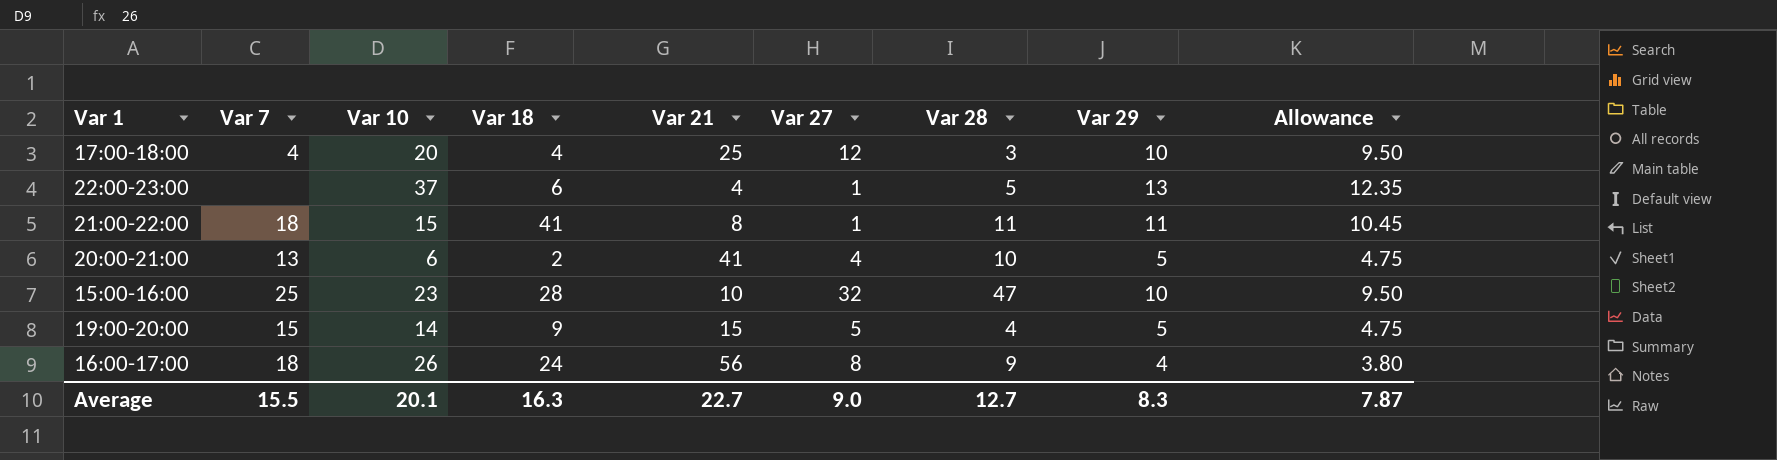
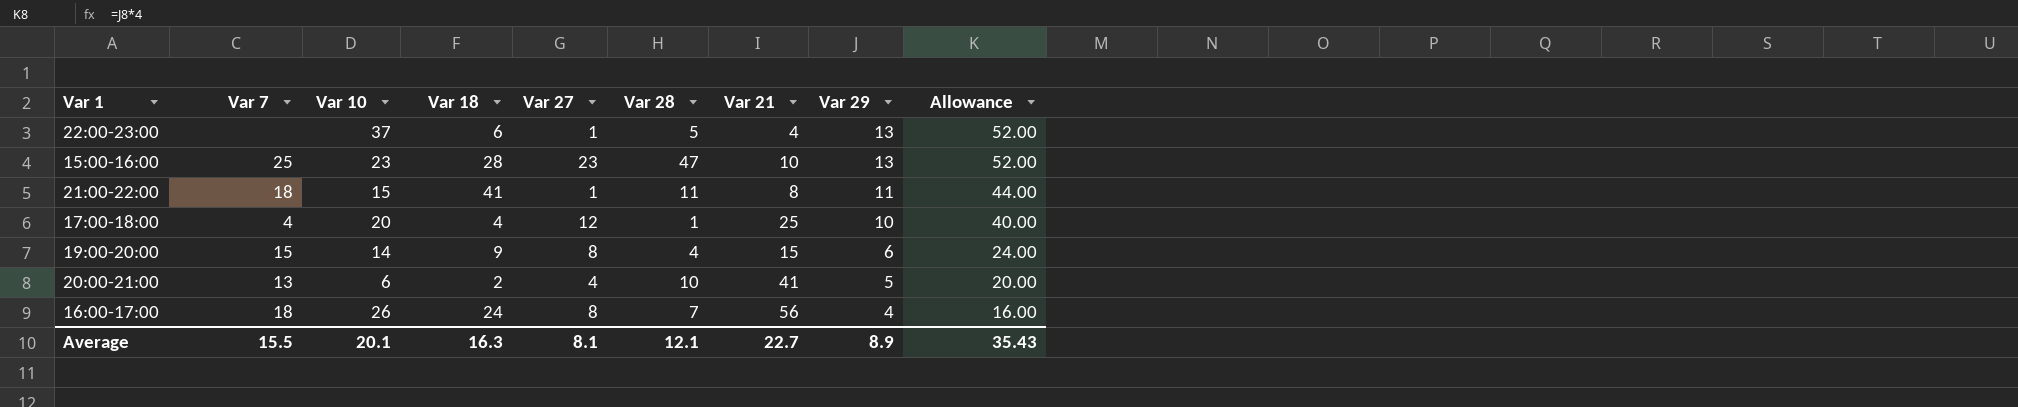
row order: none -> Var 29 descending
column Var 21 | position: 5 -> 7
column Allowance | formula: [Var 29] * 0.95 -> [Var 29] * 4
15:00-16:00 | Var 27: 32 -> 23
15:00-16:00 | Var 29: 10 -> 13
17:00-18:00 | Var 28: 3 -> 1
19:00-20:00 | Var 27: 5 -> 8
19:00-20:00 | Var 29: 5 -> 6
16:00-17:00 | Var 28: 9 -> 7
Average | Var 27: 9.0 -> 8.1
Average | Var 28: 12.7 -> 12.1
Average | Var 29: 8.3 -> 8.9
Average | Allowance: 7.87 -> 35.43

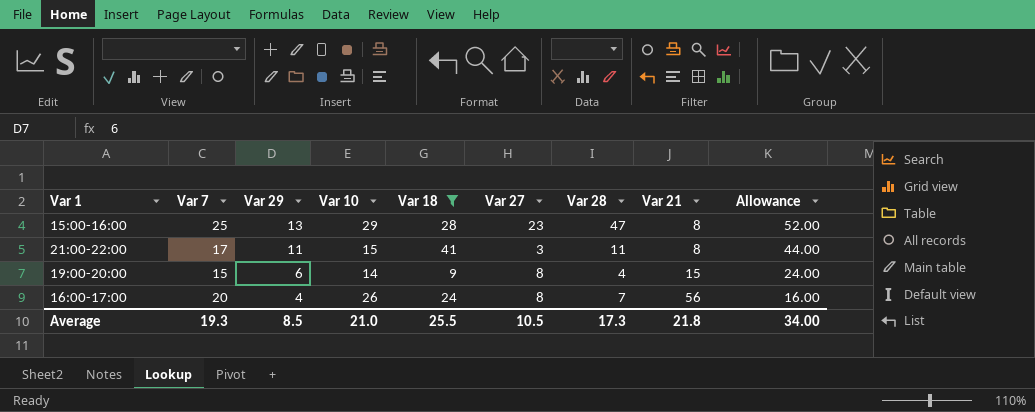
filter: none -> Var 18 >= 9
column Var 29 | position: 8 -> 3
15:00-16:00 | Var 10: 23 -> 29
15:00-16:00 | Var 21: 10 -> 8
21:00-22:00 | Var 7: 18 -> 17
21:00-22:00 | Var 27: 1 -> 3
16:00-17:00 | Var 7: 18 -> 20
Average | Var 7: 15.5 -> 19.3
Average | Var 29: 8.9 -> 8.5
Average | Var 10: 20.1 -> 21.0
Average | Var 18: 16.3 -> 25.5
Average | Var 27: 8.1 -> 10.5
Average | Var 28: 12.1 -> 17.3
Average | Var 21: 22.7 -> 21.8
Average | Allowance: 35.43 -> 34.00

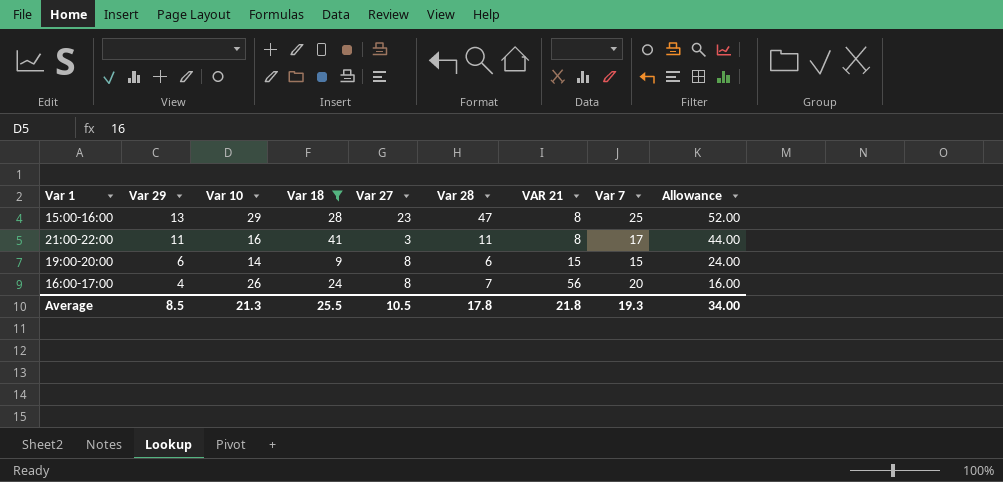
column name: Var 21 -> VAR 21
column Var 7 | position: 2 -> 8
21:00-22:00 | Var 10: 15 -> 16
19:00-20:00 | Var 28: 4 -> 6
Average | Var 10: 21.0 -> 21.3
Average | Var 28: 17.3 -> 17.8

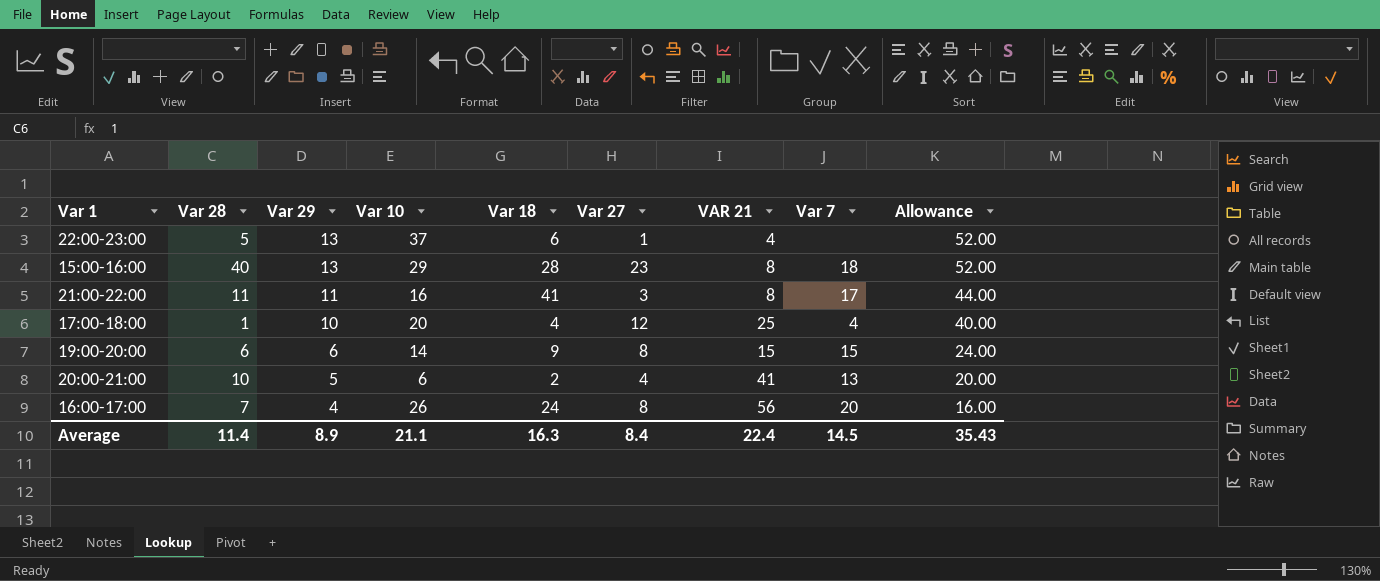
filter: Var 18 >= 9 -> none
column Var 28 | position: 6 -> 2
15:00-16:00 | Var 28: 47 -> 40
15:00-16:00 | Var 7: 25 -> 18
Average | Var 28: 17.8 -> 11.4
Average | Var 29: 8.5 -> 8.9
Average | Var 10: 21.3 -> 21.1
Average | Var 18: 25.5 -> 16.3
Average | Var 27: 10.5 -> 8.4
Average | VAR 21: 21.8 -> 22.4
Average | Var 7: 19.3 -> 14.5
Average | Allowance: 34.00 -> 35.43

